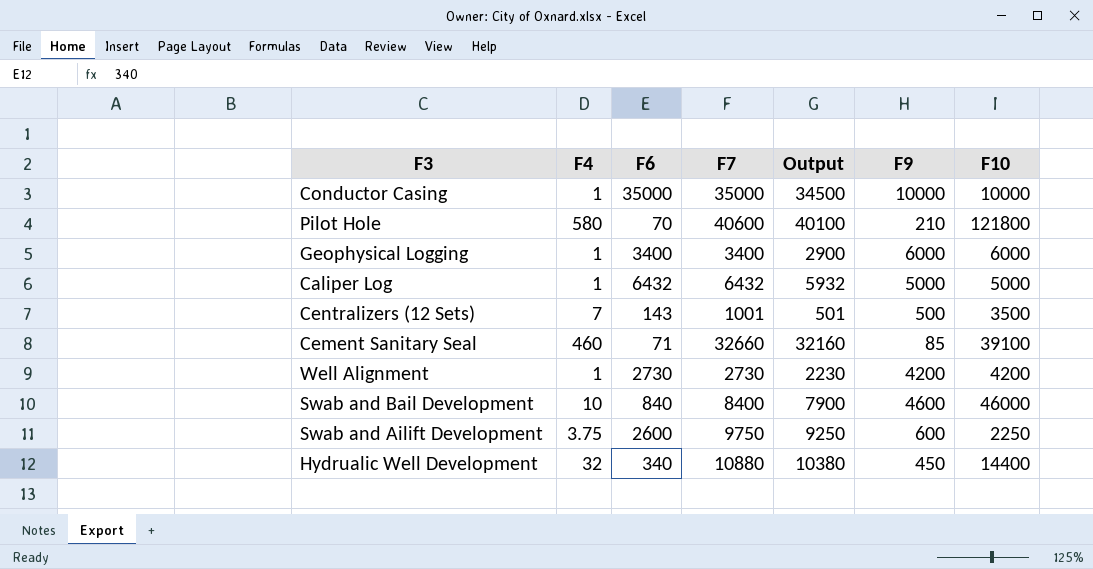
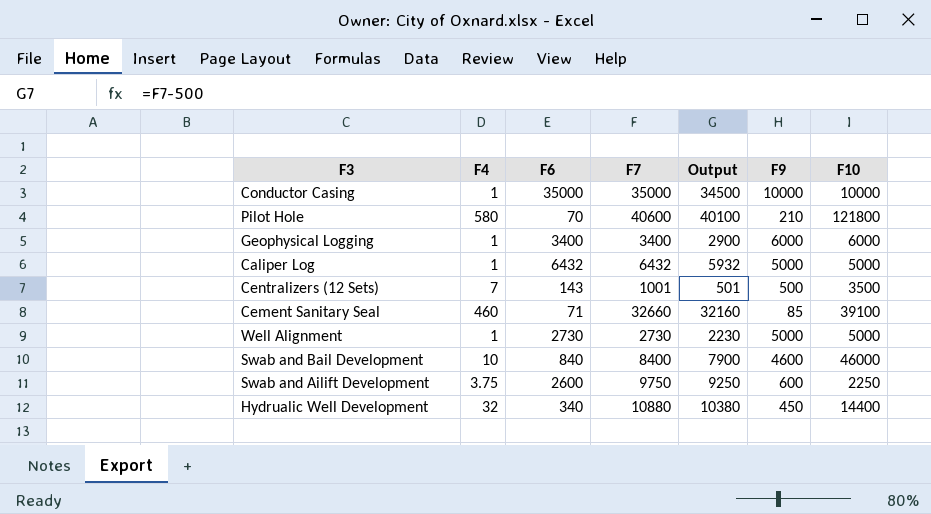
Well Alignment | F9: 4200 -> 5000
Well Alignment | F10: 4200 -> 5000

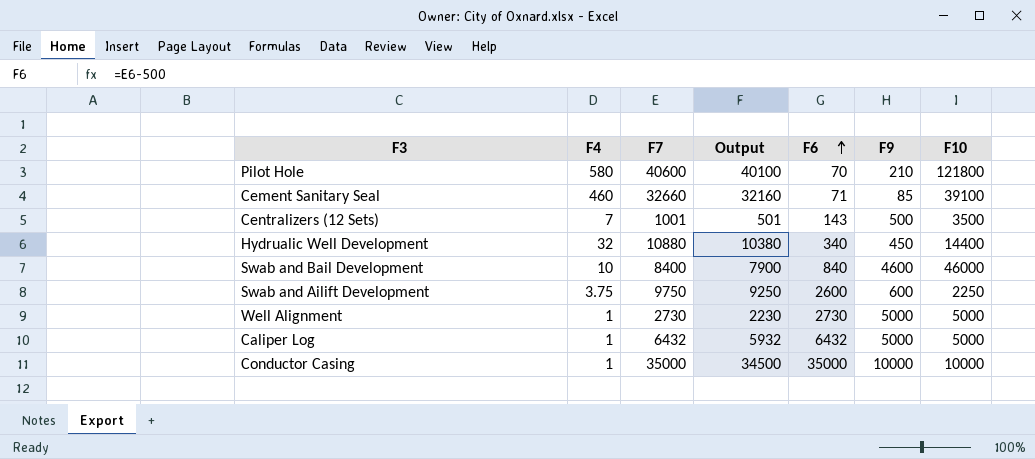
row order: none -> F6 ascending
column F6 | position: 3 -> 5
row Geophysical Logging: 1 | 3400 | 3400 | 2900 | 6000 | 6000 -> none

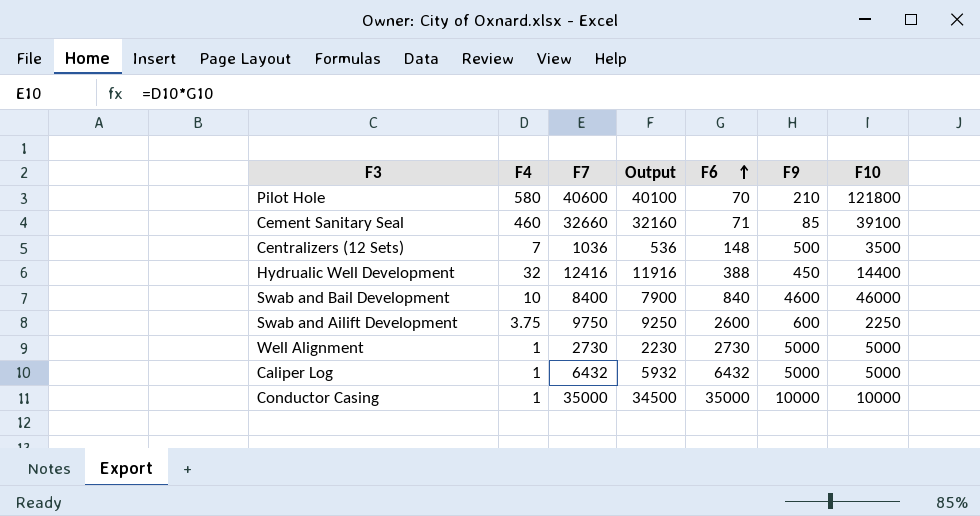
Centralizers (12 Sets) | F7: 1001 -> 1036
Centralizers (12 Sets) | Output: 501 -> 536
Centralizers (12 Sets) | F6: 143 -> 148
Hydrualic Well Development | F7: 10880 -> 12416
Hydrualic Well Development | Output: 10380 -> 11916
Hydrualic Well Development | F6: 340 -> 388

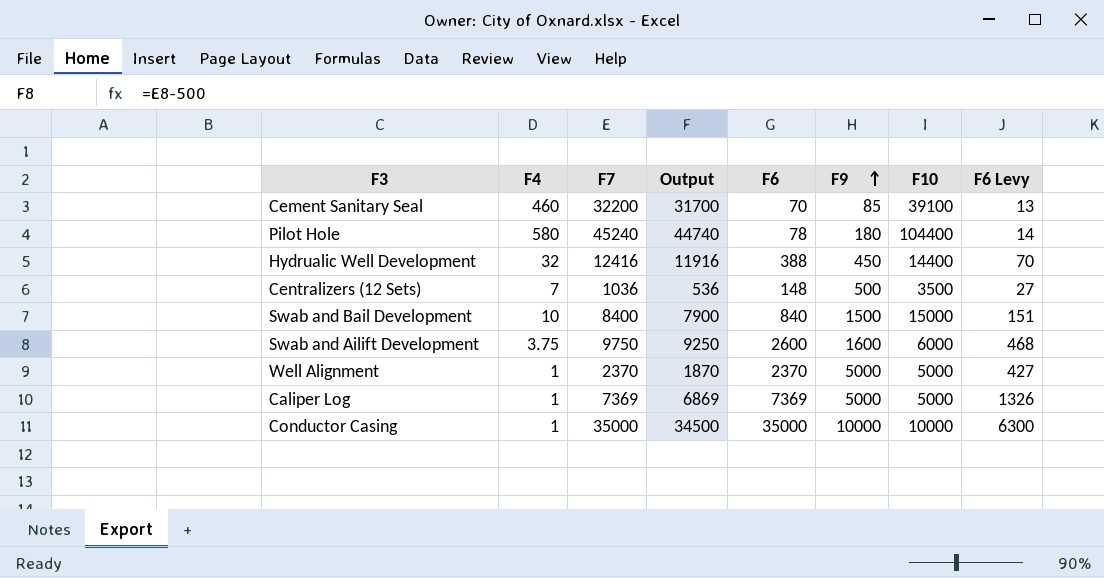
row order: F6 ascending -> F9 ascending
column F6 Levy | formula: none -> [F6] * 0.18
Cement Sanitary Seal | F7: 32660 -> 32200
Cement Sanitary Seal | Output: 32160 -> 31700
Cement Sanitary Seal | F6: 71 -> 70
Pilot Hole | F7: 40600 -> 45240
Pilot Hole | Output: 40100 -> 44740
Pilot Hole | F6: 70 -> 78
Pilot Hole | F9: 210 -> 180
Pilot Hole | F10: 121800 -> 104400
Swab and Bail Development | F9: 4600 -> 1500
Swab and Bail Development | F10: 46000 -> 15000
Swab and Ailift Development | F9: 600 -> 1600
Swab and Ailift Development | F10: 2250 -> 6000
Well Alignment | F7: 2730 -> 2370
Well Alignment | Output: 2230 -> 1870
Well Alignment | F6: 2730 -> 2370
Caliper Log | F7: 6432 -> 7369
Caliper Log | Output: 5932 -> 6869
Caliper Log | F6: 6432 -> 7369

